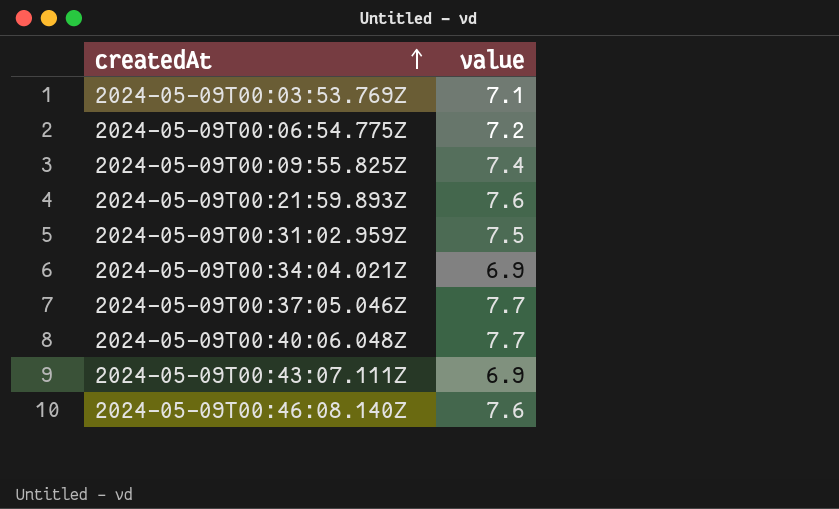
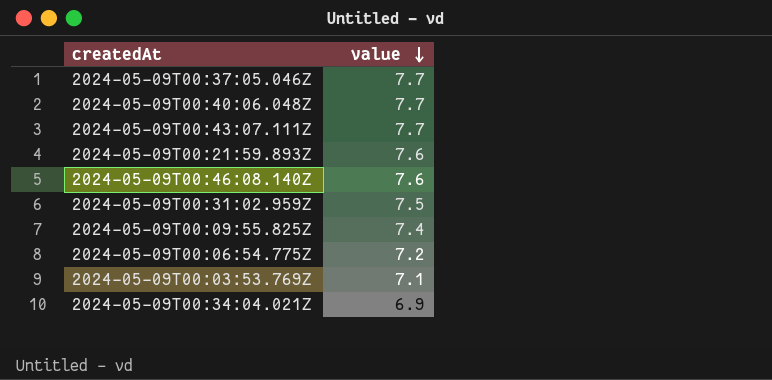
row order: createdAt ascending -> value descending
2024-05-09T00:43:07.111Z | value: 6.9 -> 7.7

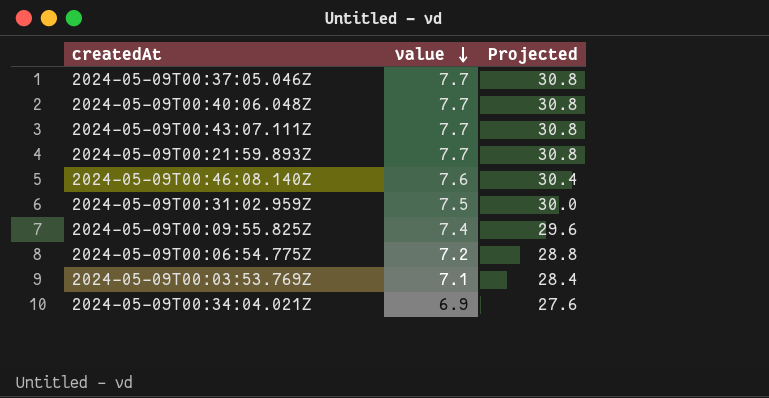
column Projected | formula: none -> [value] * 4
2024-05-09T00:21:59.893Z | value: 7.6 -> 7.7

